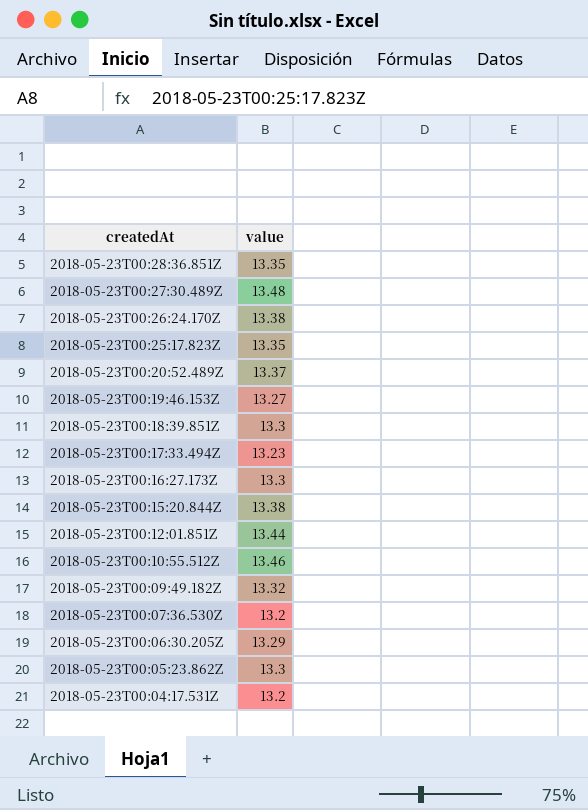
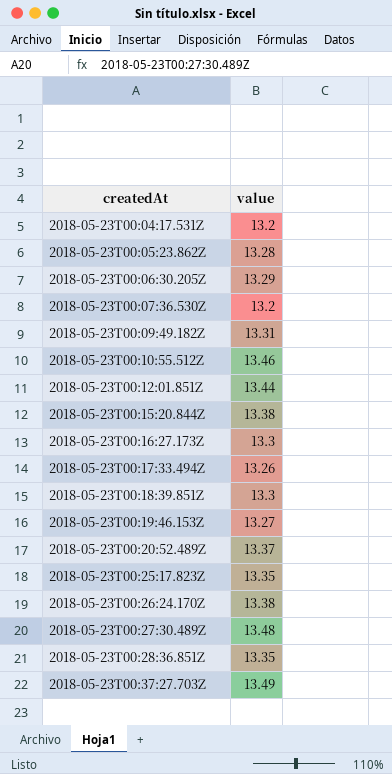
row order: createdAt descending -> createdAt ascending
2018-05-23T00:05:23.862Z | value: 13.3 -> 13.28
2018-05-23T00:09:49.182Z | value: 13.32 -> 13.31
2018-05-23T00:17:33.494Z | value: 13.23 -> 13.26
row 2018-05-23T00:37:27.703Z: none -> 13.49

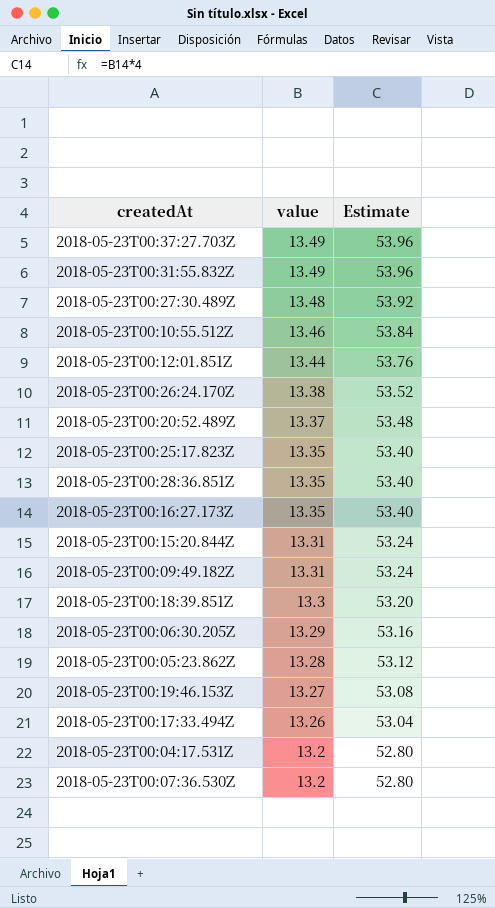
row order: createdAt ascending -> value descending
column Estimate | formula: none -> [value] * 4
row 2018-05-23T00:31:55.832Z: none -> 13.49 | 53.96
2018-05-23T00:16:27.173Z | value: 13.3 -> 13.35
2018-05-23T00:15:20.844Z | value: 13.38 -> 13.31

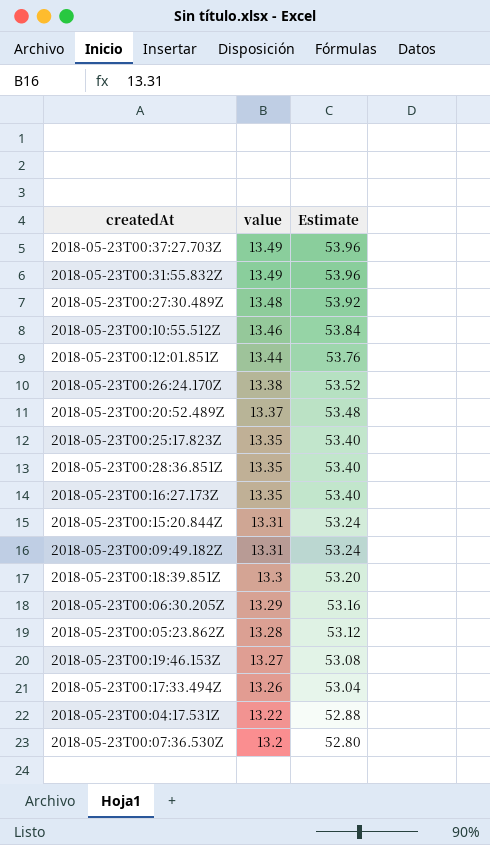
2018-05-23T00:04:17.531Z | value: 13.2 -> 13.22
2018-05-23T00:04:17.531Z | Estimate: 52.80 -> 52.88

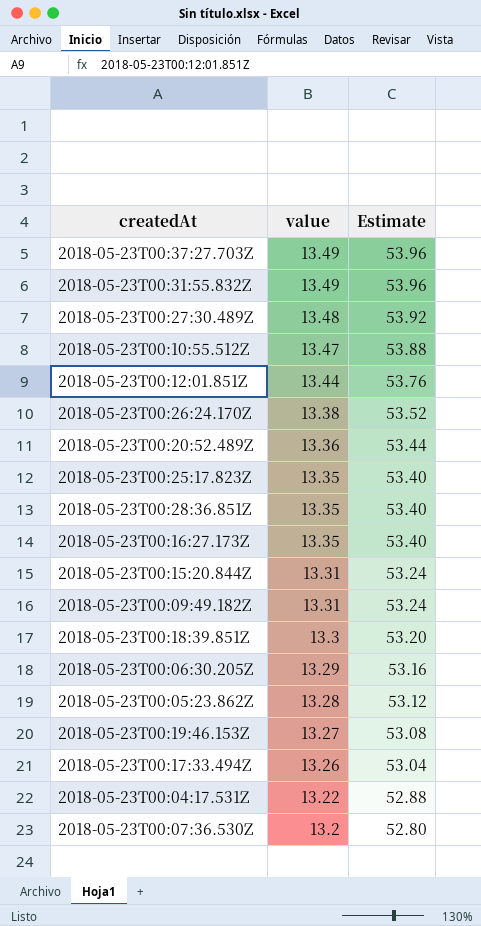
2018-05-23T00:10:55.512Z | value: 13.46 -> 13.47
2018-05-23T00:10:55.512Z | Estimate: 53.84 -> 53.88
2018-05-23T00:20:52.489Z | value: 13.37 -> 13.36
2018-05-23T00:20:52.489Z | Estimate: 53.48 -> 53.44

